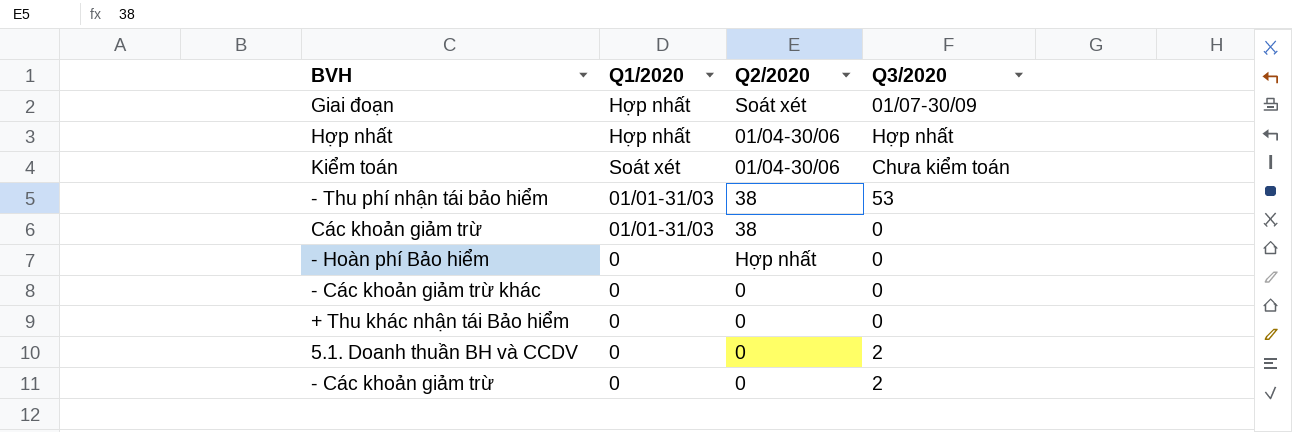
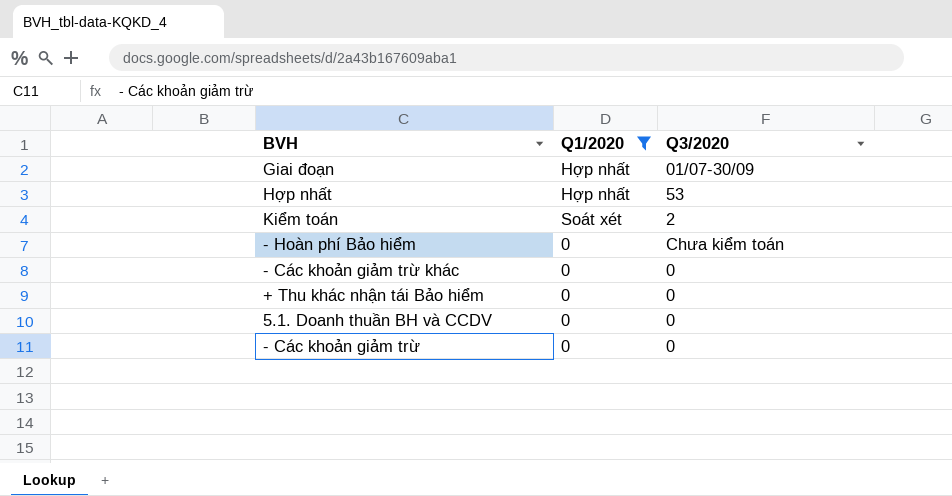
filter: none -> Q1/2020 != 01/01-31/03
column Q2/2020 | position: 3 -> none
Hợp nhất | Q3/2020: Hợp nhất -> 53
Kiểm toán | Q3/2020: Chưa kiểm toán -> 2
- Hoàn phí Bảo hiểm | Q3/2020: 0 -> Chưa kiểm toán
5.1. Doanh thuần BH và CCDV | Q3/2020: 2 -> 0
- Các khoản giảm trừ | Q3/2020: 2 -> 0

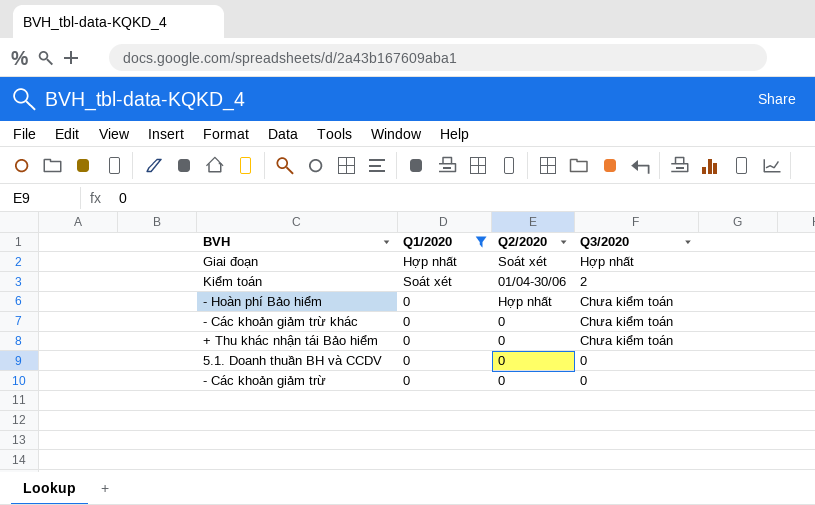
column Q2/2020 | position: none -> 3
row Hợp nhất: Hợp nhất | 53 -> none
Giai đoạn | Q3/2020: 01/07-30/09 -> Hợp nhất
- Các khoản giảm trừ khác | Q3/2020: 0 -> Chưa kiểm toán
+ Thu khác nhận tái Bảo hiểm | Q3/2020: 0 -> Chưa kiểm toán

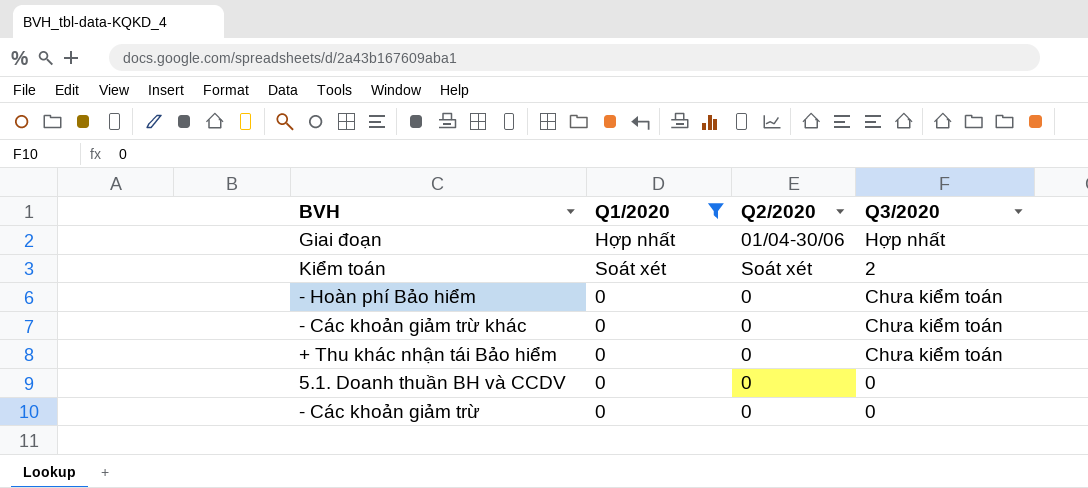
Giai đoạn | Q2/2020: Soát xét -> 01/04-30/06
Kiểm toán | Q2/2020: 01/04-30/06 -> Soát xét
- Hoàn phí Bảo hiểm | Q2/2020: Hợp nhất -> 0

